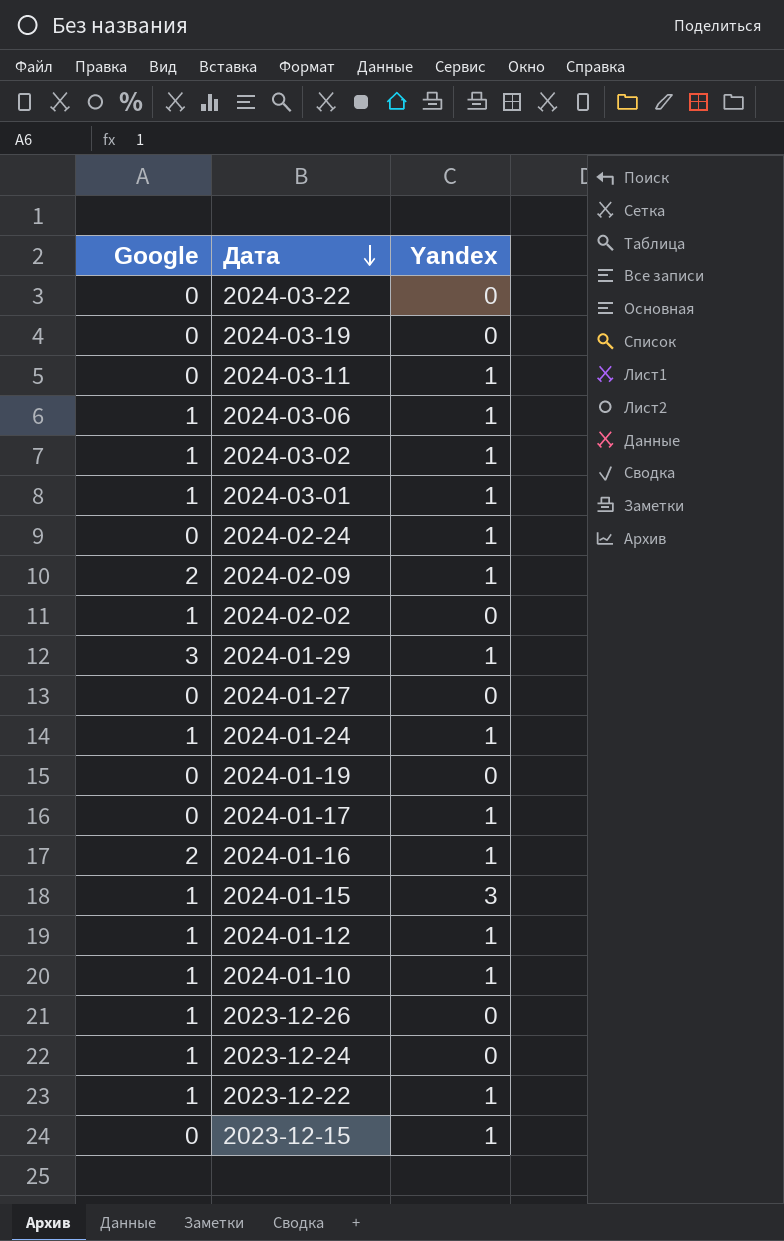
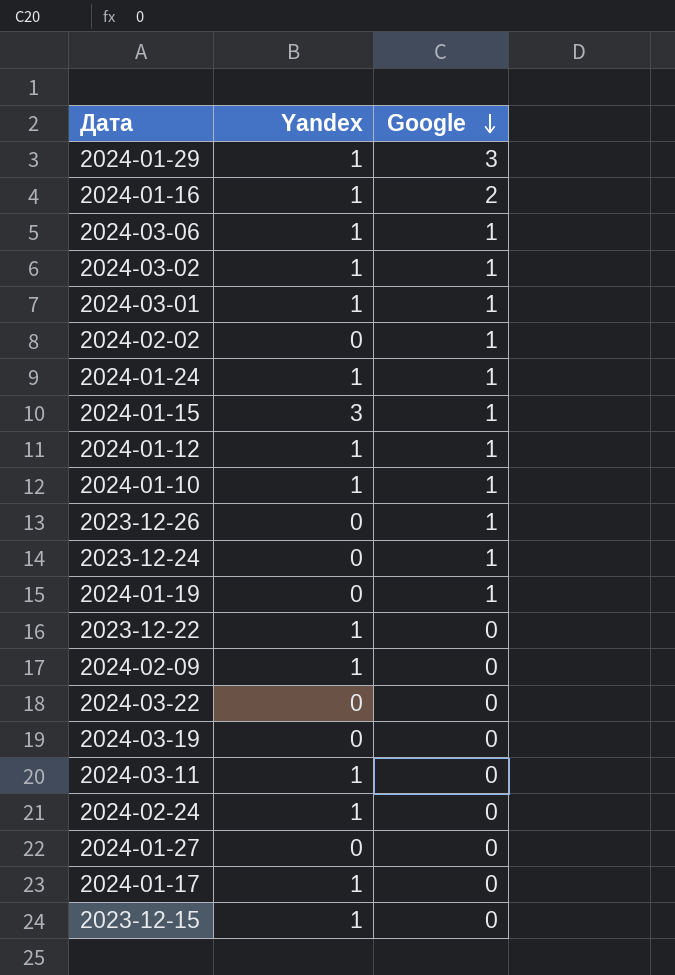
row order: Дата descending -> Google descending
column Google | position: 1 -> 3
2024-01-19 | Google: 0 -> 1
2023-12-22 | Google: 1 -> 0
2024-02-09 | Google: 2 -> 0

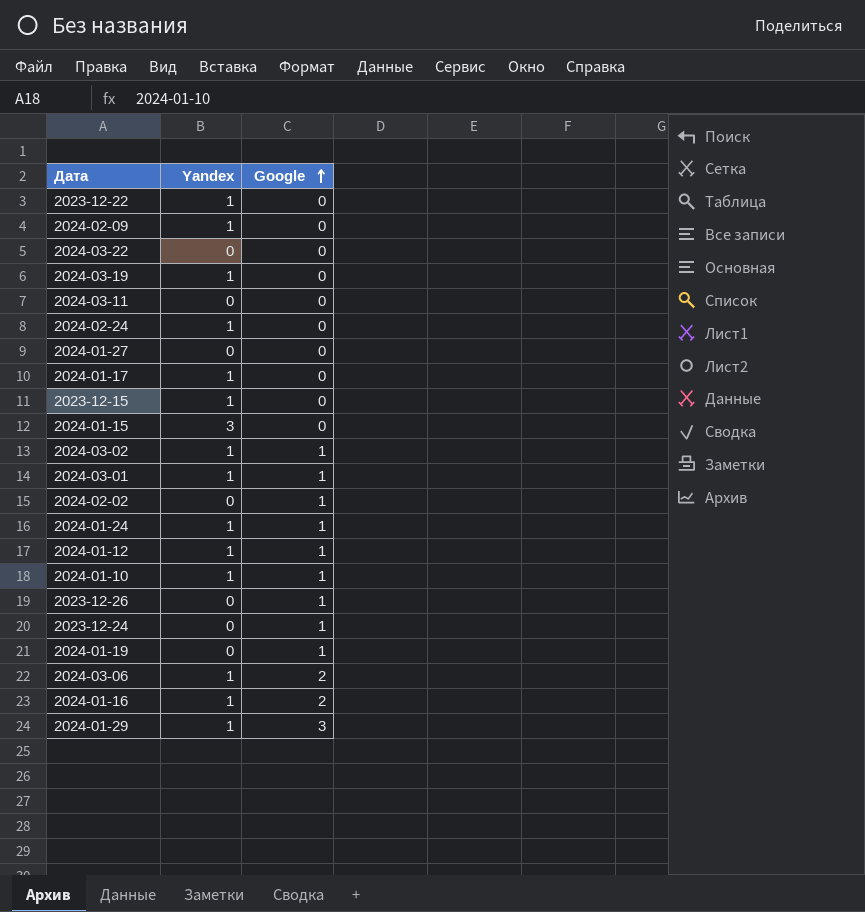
row order: Google descending -> Google ascending
2024-03-19 | Yandex: 0 -> 1
2024-03-11 | Yandex: 1 -> 0
2024-01-15 | Google: 1 -> 0
2024-03-06 | Google: 1 -> 2

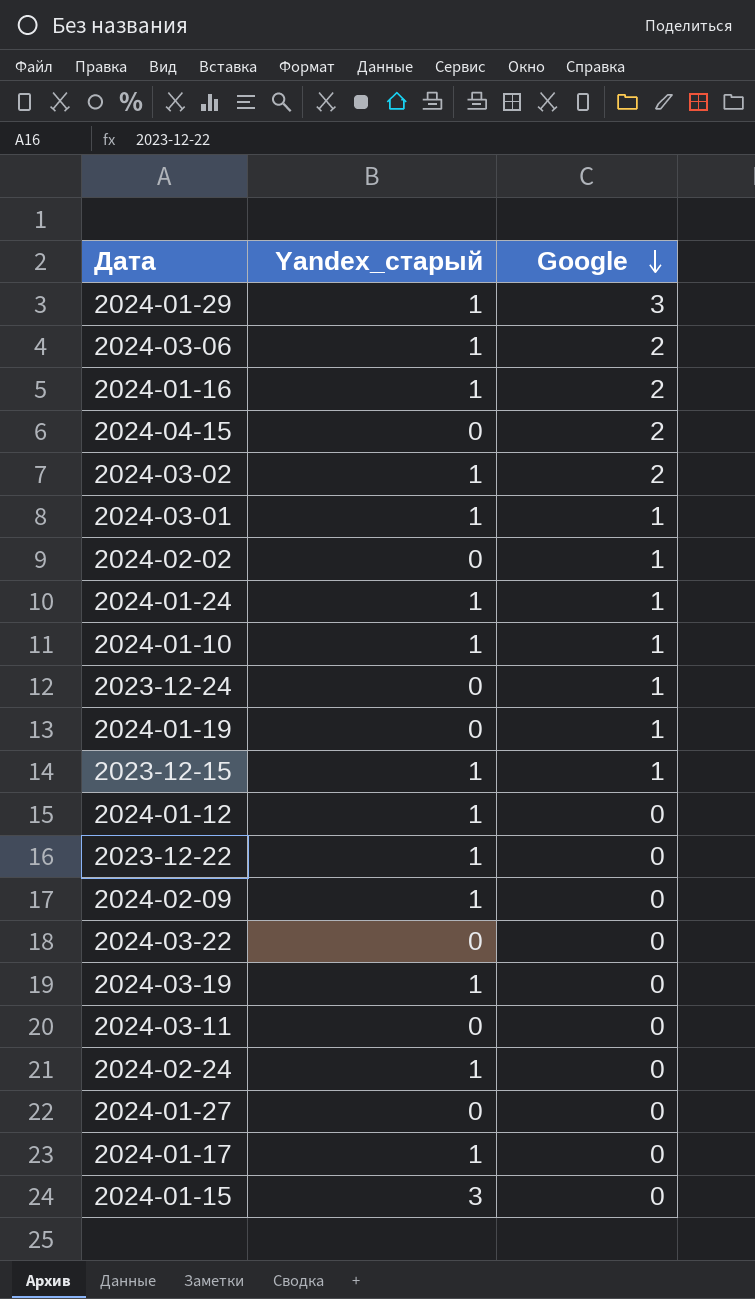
row order: Google ascending -> Google descending
column name: Yandex -> Yandex_старый
row 2023-12-26: 0 | 1 -> none
row 2024-04-15: none -> 0 | 2
2024-03-02 | Google: 1 -> 2
2023-12-15 | Google: 0 -> 1
2024-01-12 | Google: 1 -> 0

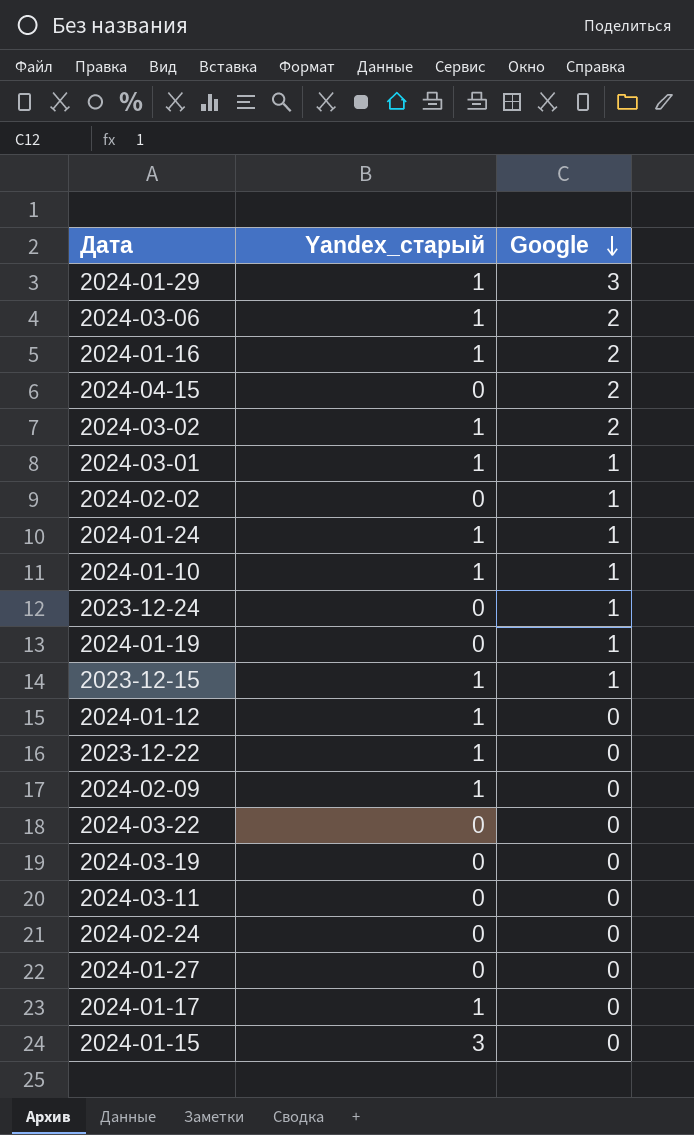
2024-03-19 | Yandex_старый: 1 -> 0
2024-02-24 | Yandex_старый: 1 -> 0

